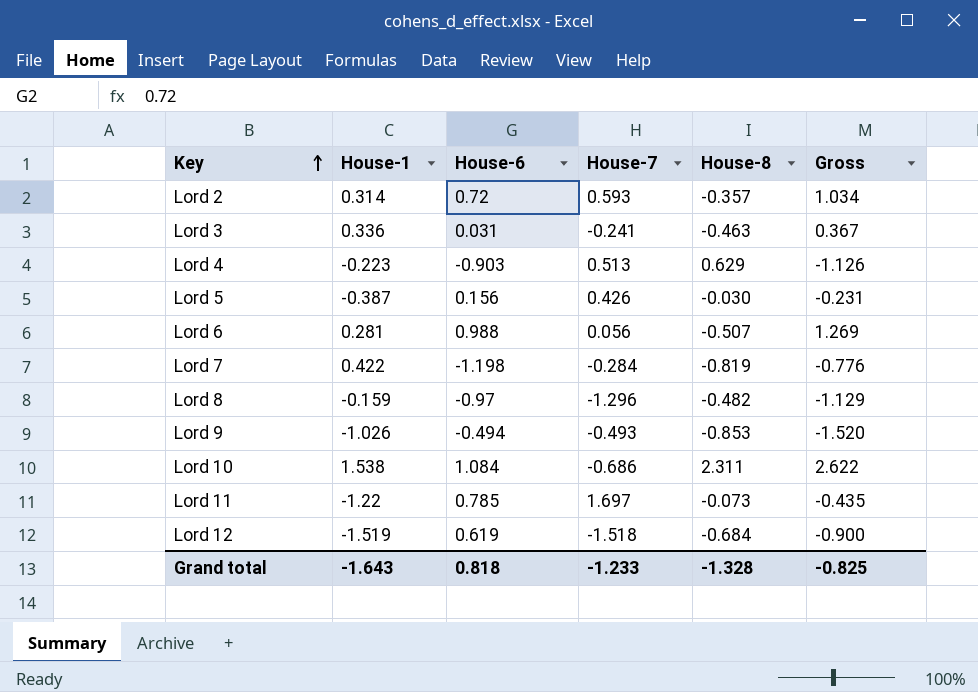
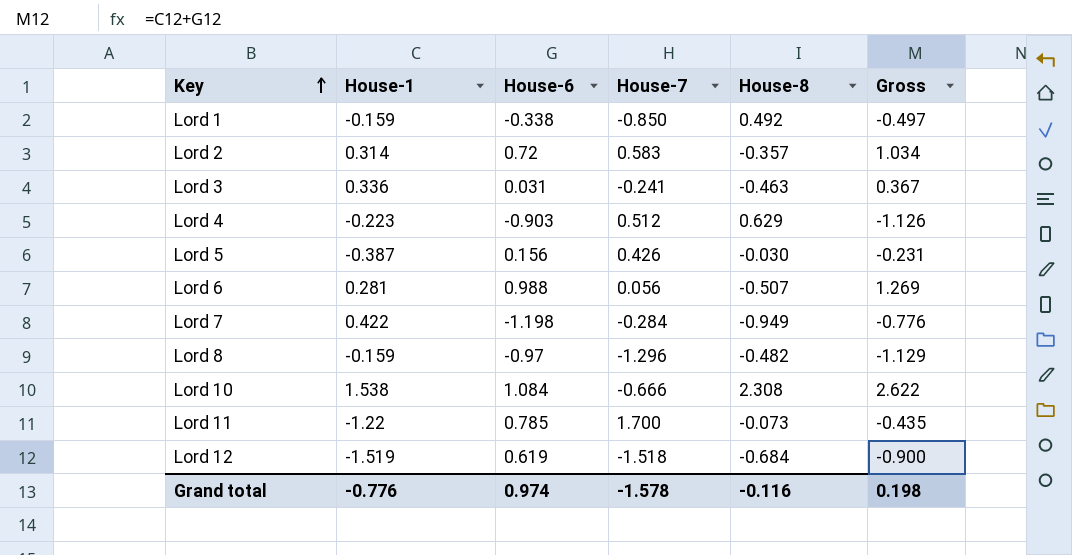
row Lord 9: -1.026 | -0.494 | -0.493 | -0.853 | -1.520 -> none
row Lord 1: none -> -0.159 | -0.338 | -0.850 | 0.492 | -0.497
Lord 2 | House-7: 0.593 -> 0.583
Lord 4 | House-7: 0.513 -> 0.512
Lord 7 | House-8: -0.819 -> -0.949
Lord 10 | House-7: -0.686 -> -0.666
Lord 10 | House-8: 2.311 -> 2.308
Lord 11 | House-7: 1.697 -> 1.700
Grand total | House-1: -1.643 -> -0.776
Grand total | House-6: 0.818 -> 0.974
Grand total | House-7: -1.233 -> -1.578
Grand total | House-8: -1.328 -> -0.116
Grand total | Gross: -0.825 -> 0.198

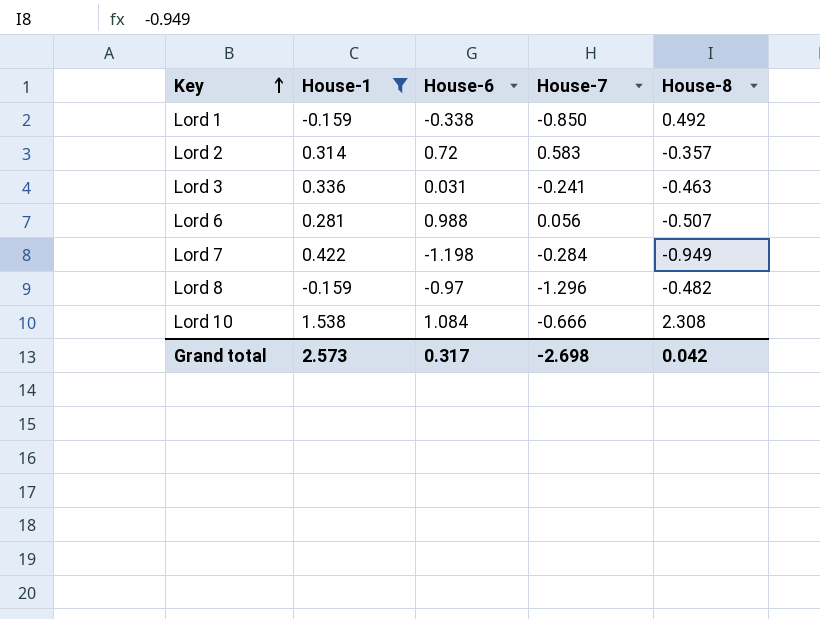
filter: none -> House-1 >= -0.159
column Gross | formula: [House-1] + [House-6] -> none
Grand total | House-1: -0.776 -> 2.573
Grand total | House-6: 0.974 -> 0.317
Grand total | House-7: -1.578 -> -2.698
Grand total | House-8: -0.116 -> 0.042

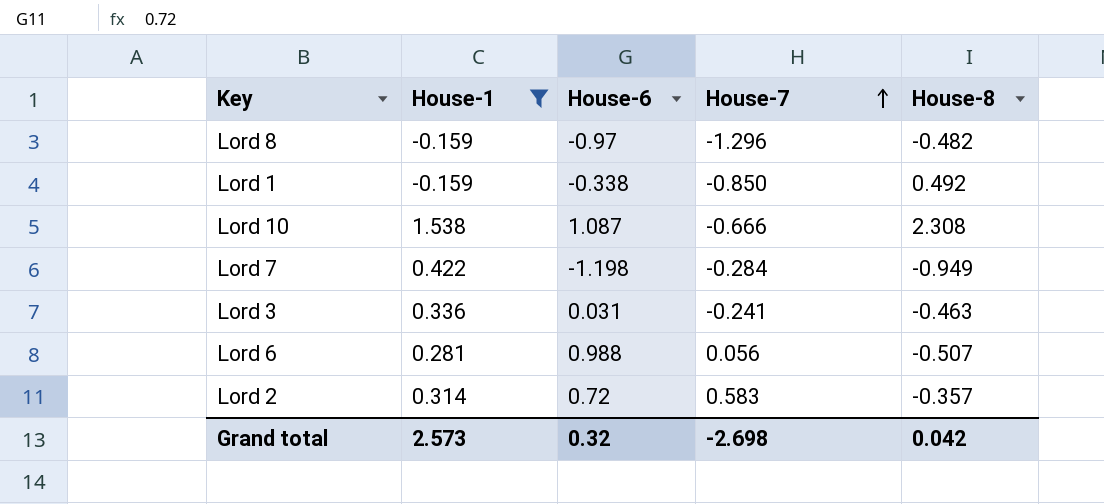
row order: Key ascending -> House-7 ascending
Lord 10 | House-6: 1.084 -> 1.087
Grand total | House-6: 0.317 -> 0.32

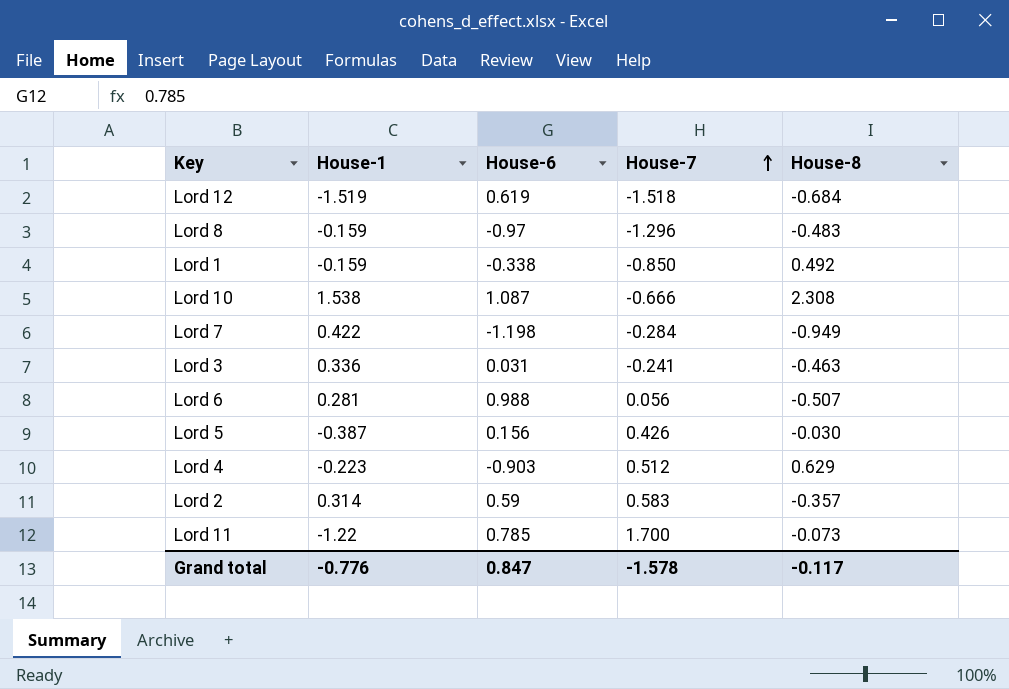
filter: House-1 >= -0.159 -> none
Lord 8 | House-8: -0.482 -> -0.483
Lord 2 | House-6: 0.72 -> 0.59
Grand total | House-1: 2.573 -> -0.776
Grand total | House-6: 0.32 -> 0.847
Grand total | House-7: -2.698 -> -1.578
Grand total | House-8: 0.042 -> -0.117

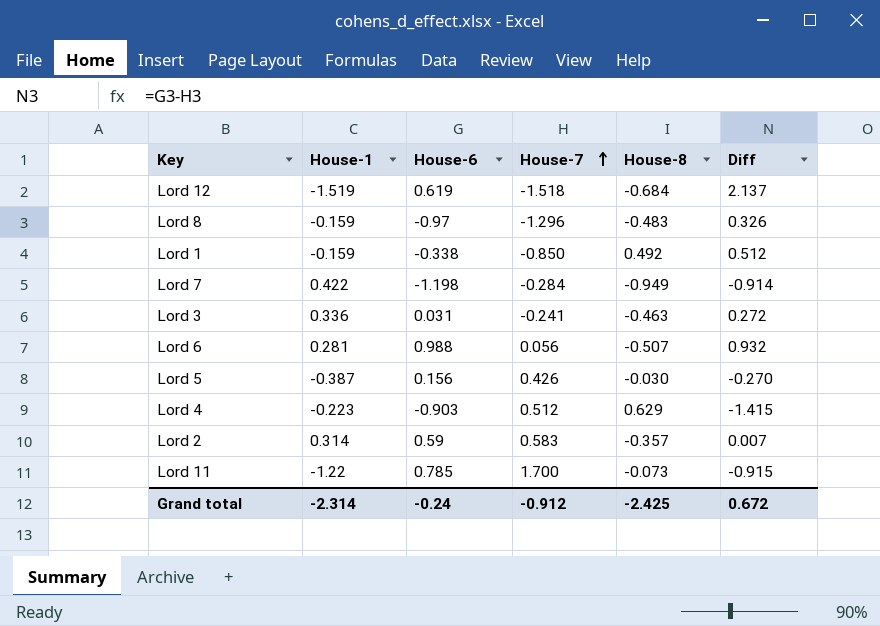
column Diff | formula: none -> [House-6] - [House-7]
row Lord 10: 1.538 | 1.087 | -0.666 | 2.308 -> none
Grand total | House-1: -0.776 -> -2.314
Grand total | House-6: 0.847 -> -0.24
Grand total | House-7: -1.578 -> -0.912
Grand total | House-8: -0.117 -> -2.425

